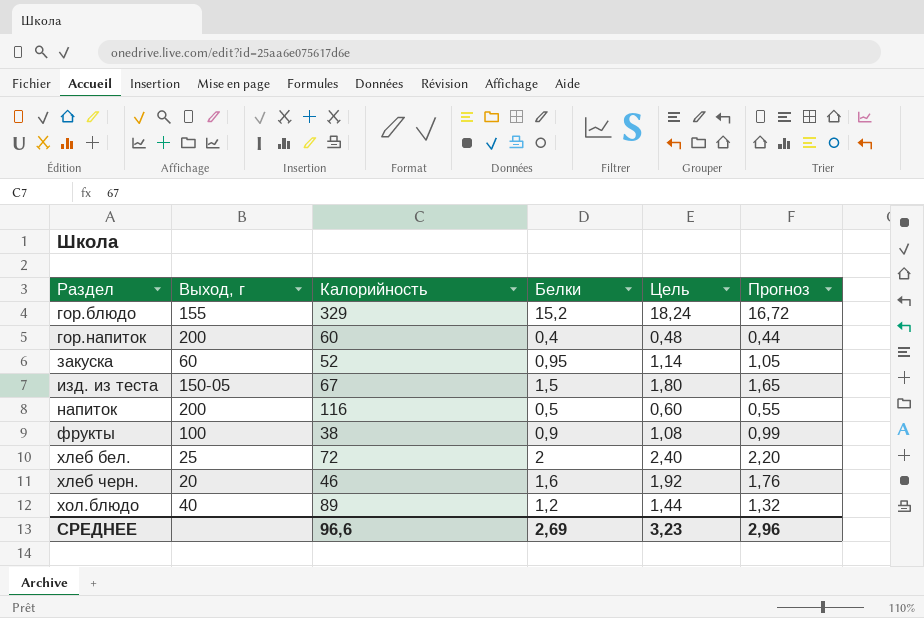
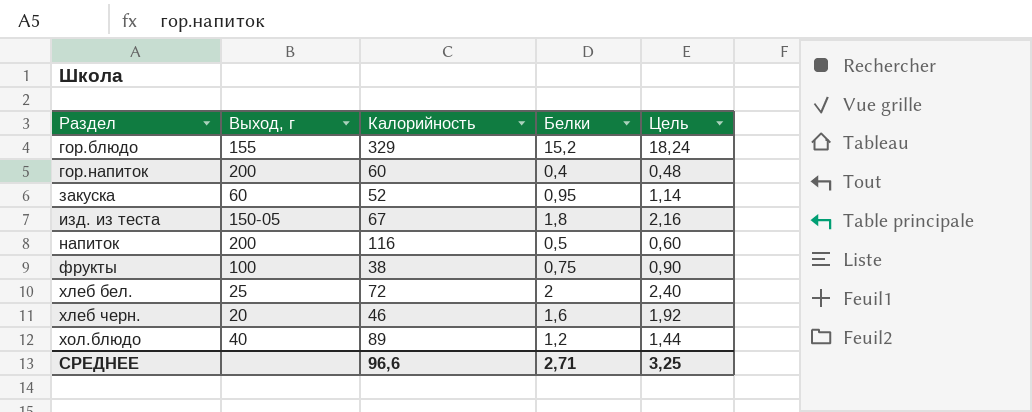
column Прогноз | formula: [Белки] * 1,1 -> none
изд. из теста | Белки: 1,5 -> 1,8
изд. из теста | Цель: 1,80 -> 2,16
фрукты | Белки: 0,9 -> 0,75
фрукты | Цель: 1,08 -> 0,90
СРЕДНЕЕ | Белки: 2,69 -> 2,71
СРЕДНЕЕ | Цель: 3,23 -> 3,25

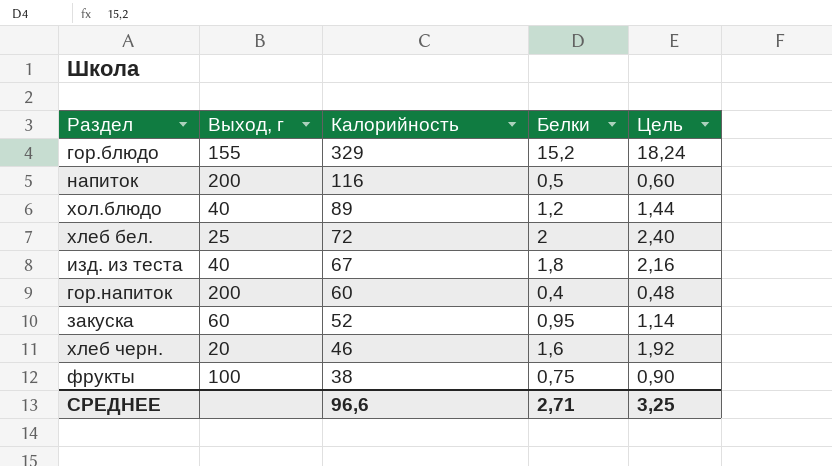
row order: Раздел ascending -> Калорийность descending
изд. из теста | Выход, г: 150-05 -> 40

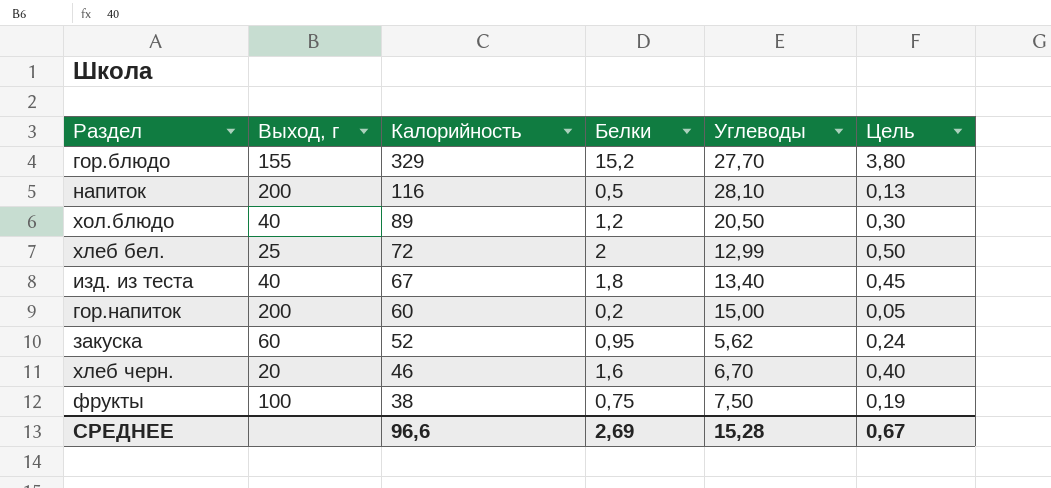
column Углеводы | position: none -> 5
column Цель | formula: [Белки] * 1,2 -> [Белки] * 0,25
гор.напиток | Белки: 0,4 -> 0,2
СРЕДНЕЕ | Белки: 2,71 -> 2,69
СРЕДНЕЕ | Цель: 3,25 -> 0,67

